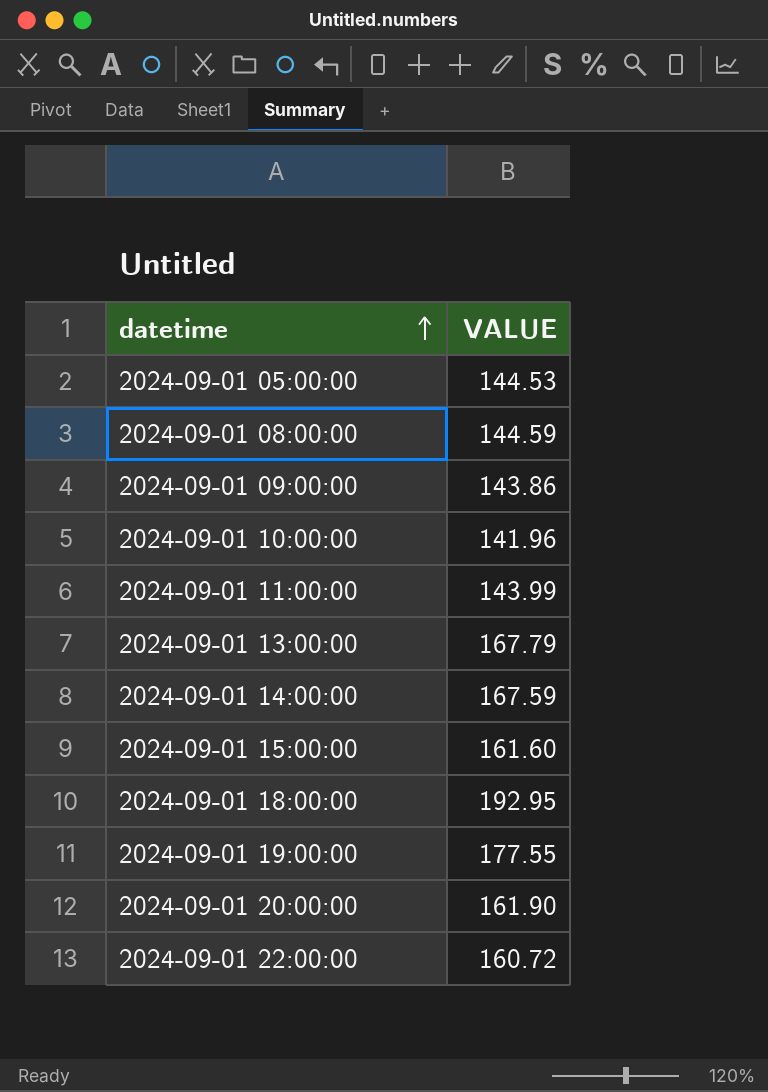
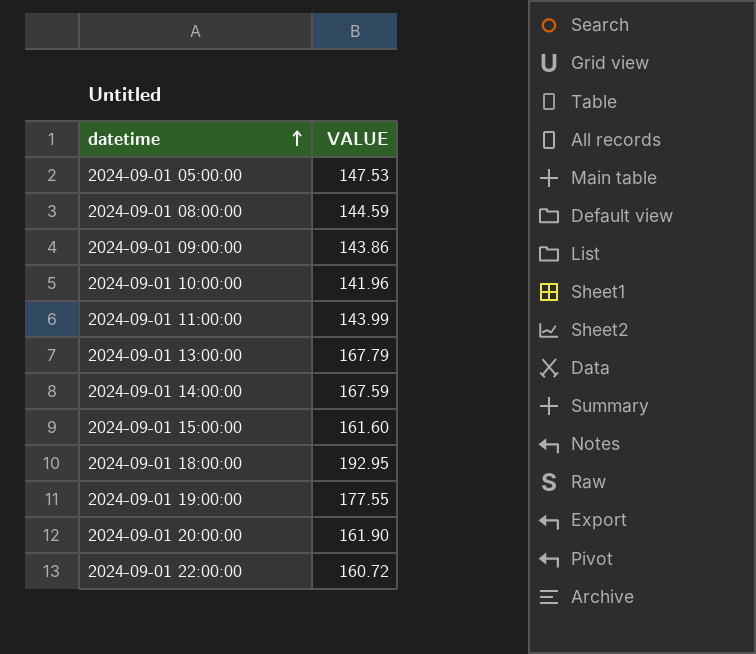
2024-09-01 05:00:00 | VALUE: 144.53 -> 147.53

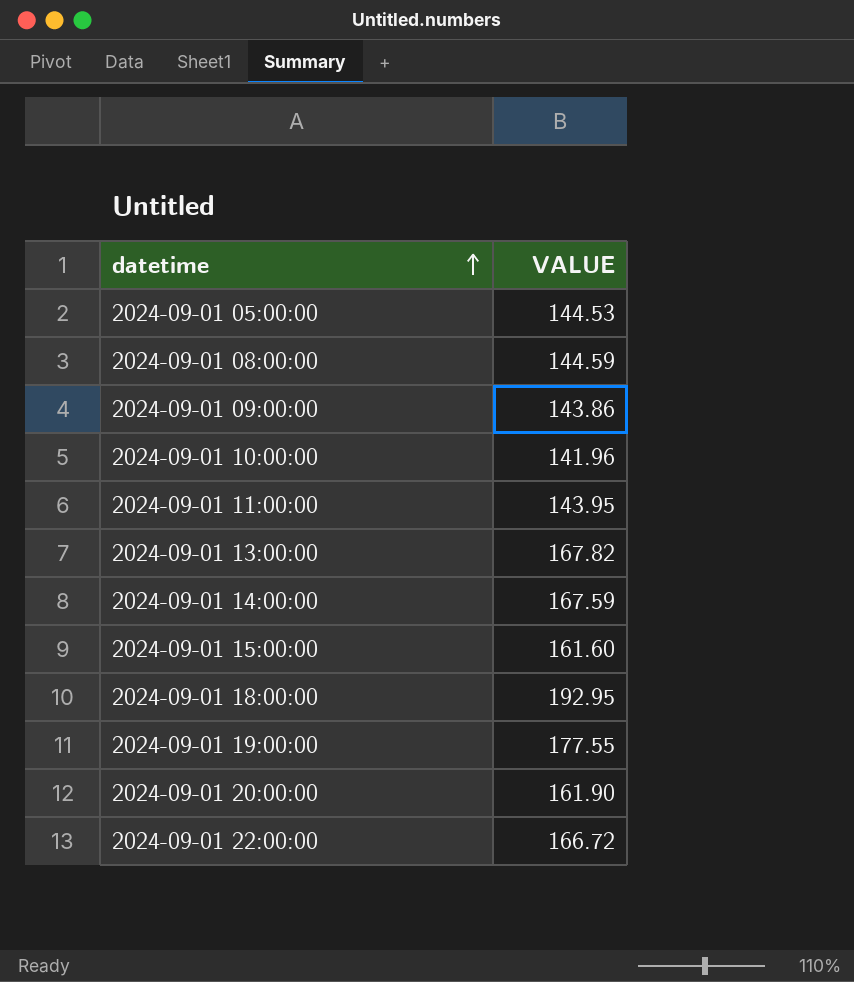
2024-09-01 05:00:00 | VALUE: 147.53 -> 144.53
2024-09-01 11:00:00 | VALUE: 143.99 -> 143.95
2024-09-01 13:00:00 | VALUE: 167.79 -> 167.82
2024-09-01 22:00:00 | VALUE: 160.72 -> 166.72

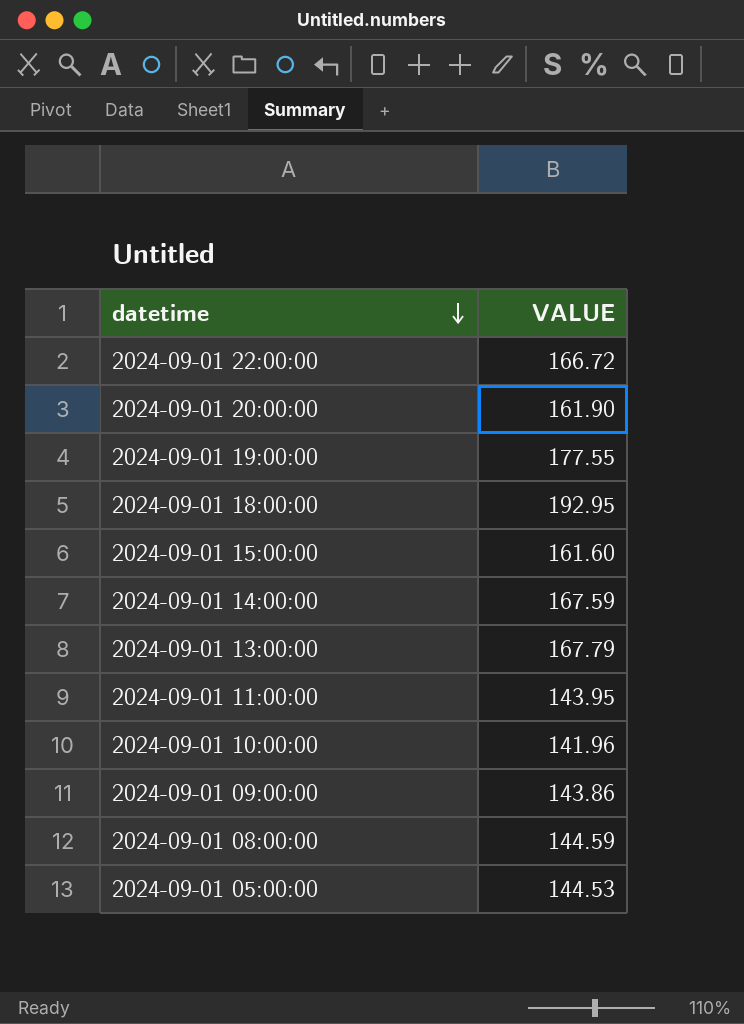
row order: datetime ascending -> datetime descending
2024-09-01 13:00:00 | VALUE: 167.82 -> 167.79

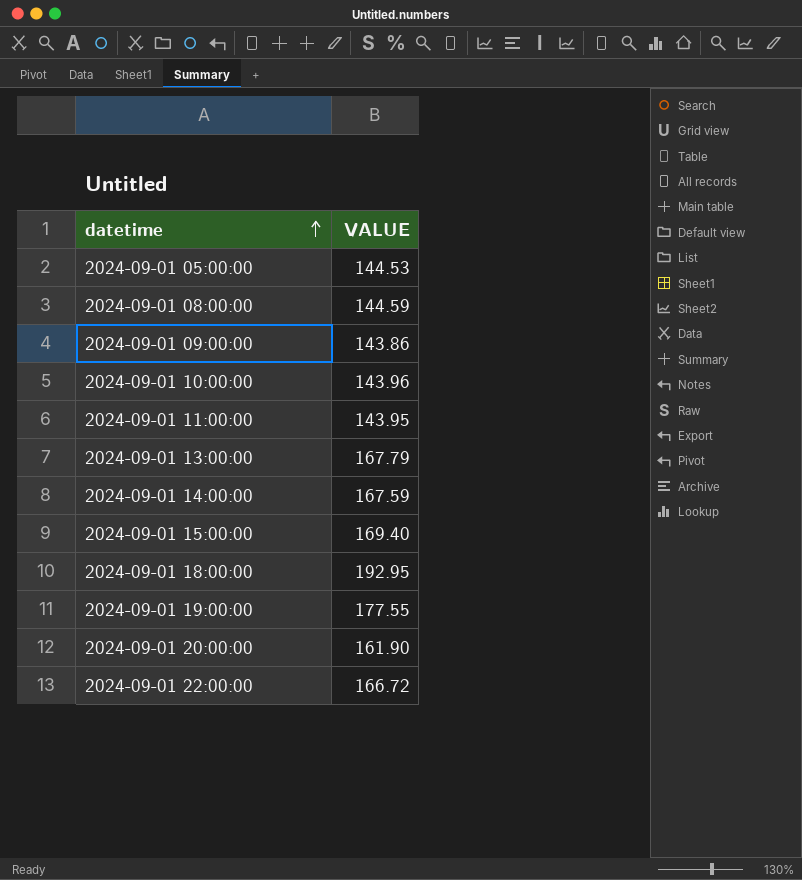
row order: datetime descending -> datetime ascending
2024-09-01 10:00:00 | VALUE: 141.96 -> 143.96
2024-09-01 15:00:00 | VALUE: 161.60 -> 169.40

